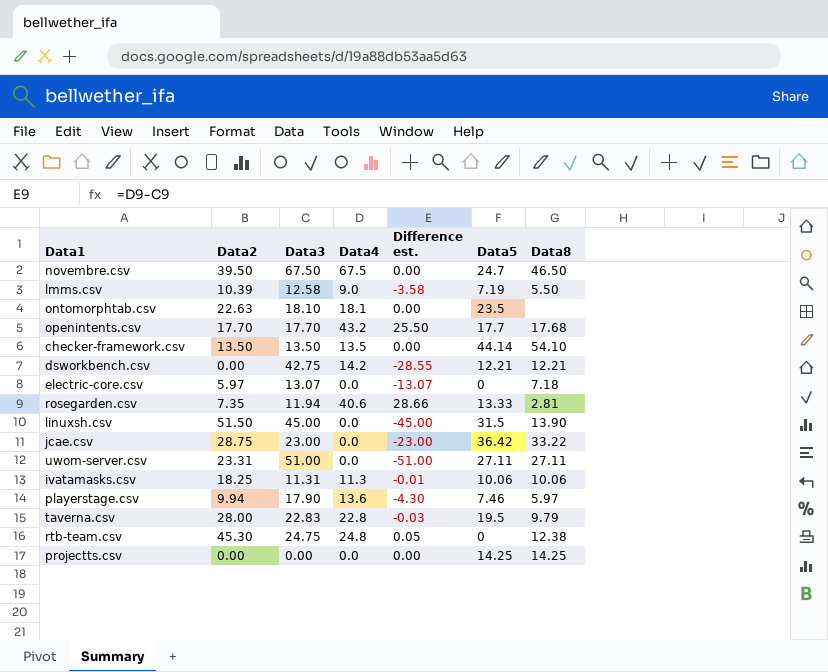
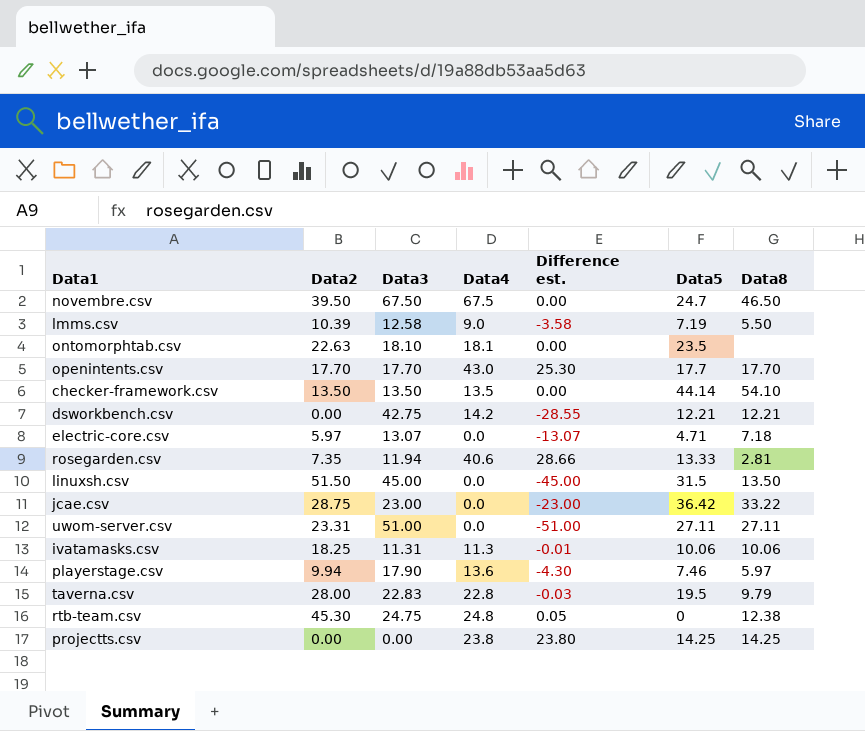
openintents.csv | Data4: 43.2 -> 43.0
openintents.csv | Difference est.: 25.50 -> 25.30
openintents.csv | Data8: 17.68 -> 17.70
electric-core.csv | Data5: 0 -> 4.71
linuxsh.csv | Data8: 13.90 -> 13.50
projectts.csv | Data4: 0.0 -> 23.8
projectts.csv | Difference est.: 0.00 -> 23.80

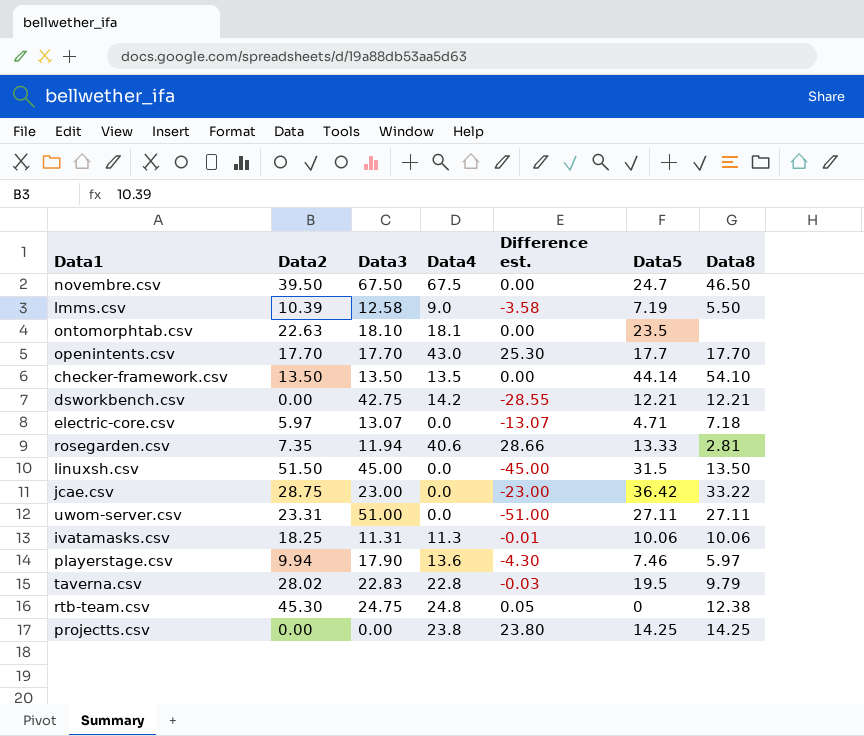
taverna.csv | Data2: 28.00 -> 28.02

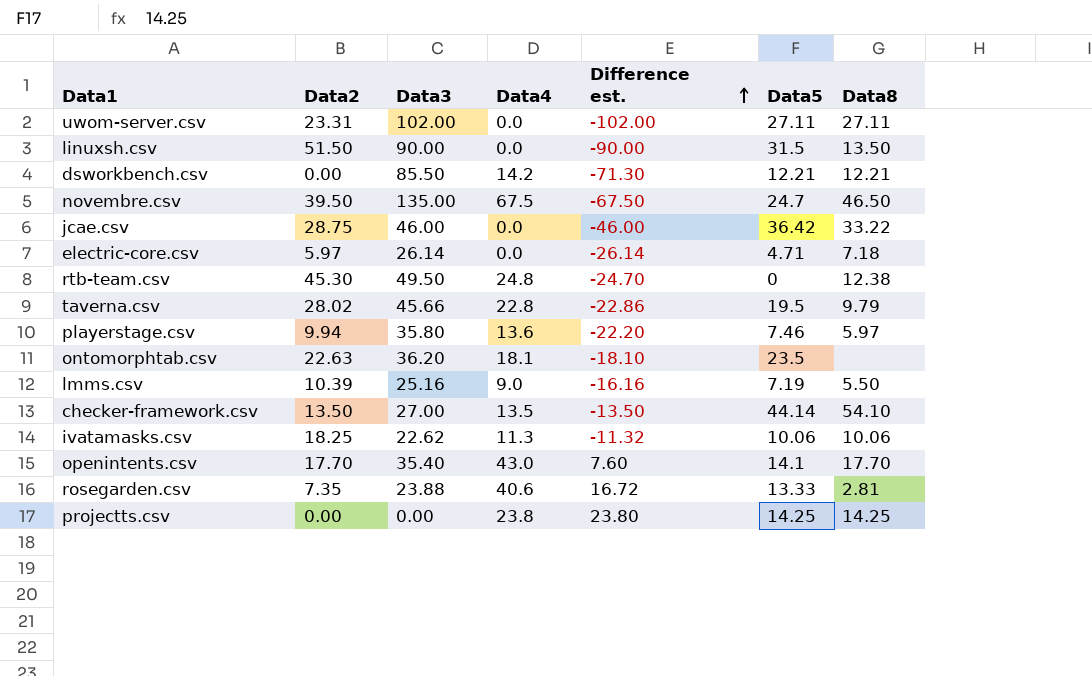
row order: none -> Difference est. ascending
uwom-server.csv | Data3: 51.00 -> 102.00
uwom-server.csv | Difference est.: -51.00 -> -102.00
linuxsh.csv | Data3: 45.00 -> 90.00
linuxsh.csv | Difference est.: -45.00 -> -90.00
dsworkbench.csv | Data3: 42.75 -> 85.50
dsworkbench.csv | Difference est.: -28.55 -> -71.30
novembre.csv | Data3: 67.50 -> 135.00
novembre.csv | Difference est.: 0.00 -> -67.50
jcae.csv | Data3: 23.00 -> 46.00
jcae.csv | Difference est.: -23.00 -> -46.00
electric-core.csv | Data3: 13.07 -> 26.14
electric-core.csv | Difference est.: -13.07 -> -26.14
rtb-team.csv | Data3: 24.75 -> 49.50
rtb-team.csv | Difference est.: 0.05 -> -24.70
taverna.csv | Data3: 22.83 -> 45.66
taverna.csv | Difference est.: -0.03 -> -22.86
playerstage.csv | Data3: 17.90 -> 35.80
playerstage.csv | Difference est.: -4.30 -> -22.20
ontomorphtab.csv | Data3: 18.10 -> 36.20
ontomorphtab.csv | Difference est.: 0.00 -> -18.10
lmms.csv | Data3: 12.58 -> 25.16
lmms.csv | Difference est.: -3.58 -> -16.16
checker-framework.csv | Data3: 13.50 -> 27.00
checker-framework.csv | Difference est.: 0.00 -> -13.50
ivatamasks.csv | Data3: 11.31 -> 22.62
ivatamasks.csv | Difference est.: -0.01 -> -11.32
openintents.csv | Data3: 17.70 -> 35.40
openintents.csv | Difference est.: 25.30 -> 7.60
openintents.csv | Data5: 17.7 -> 14.1
rosegarden.csv | Data3: 11.94 -> 23.88
rosegarden.csv | Difference est.: 28.66 -> 16.72

